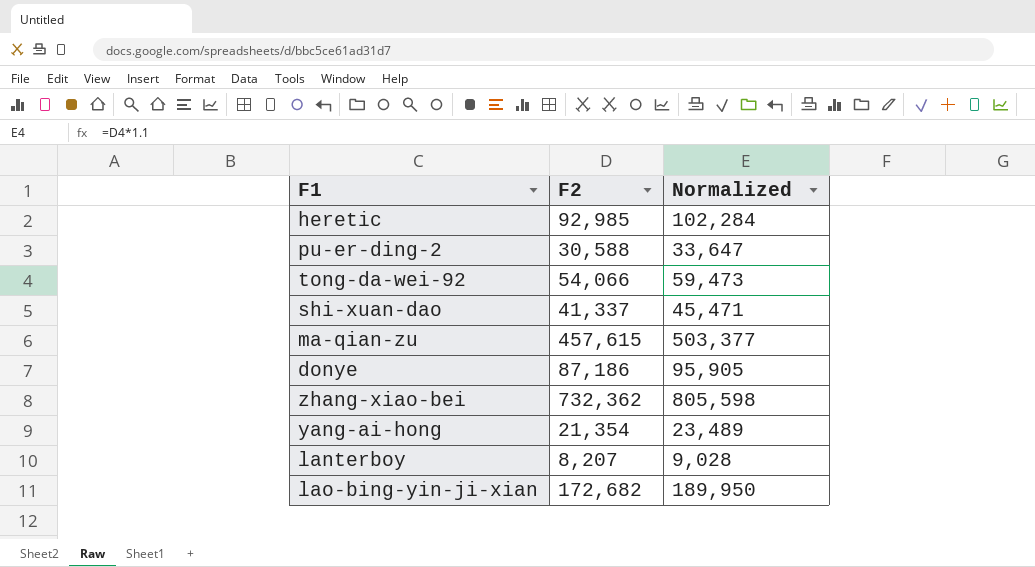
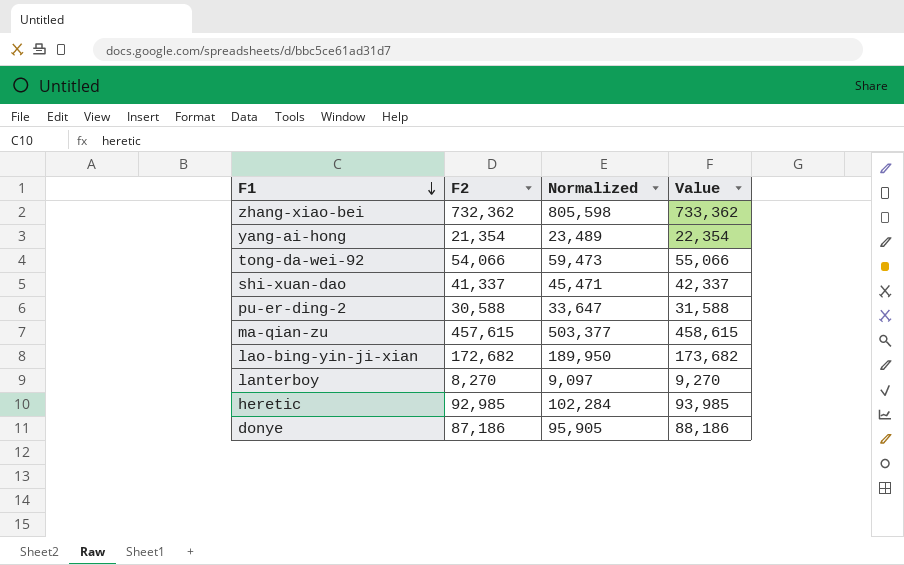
row order: none -> F1 descending
column Value | formula: none -> [F2] + 1000
lanterboy | F2: 8,207 -> 8,270
lanterboy | Normalized: 9,028 -> 9,097

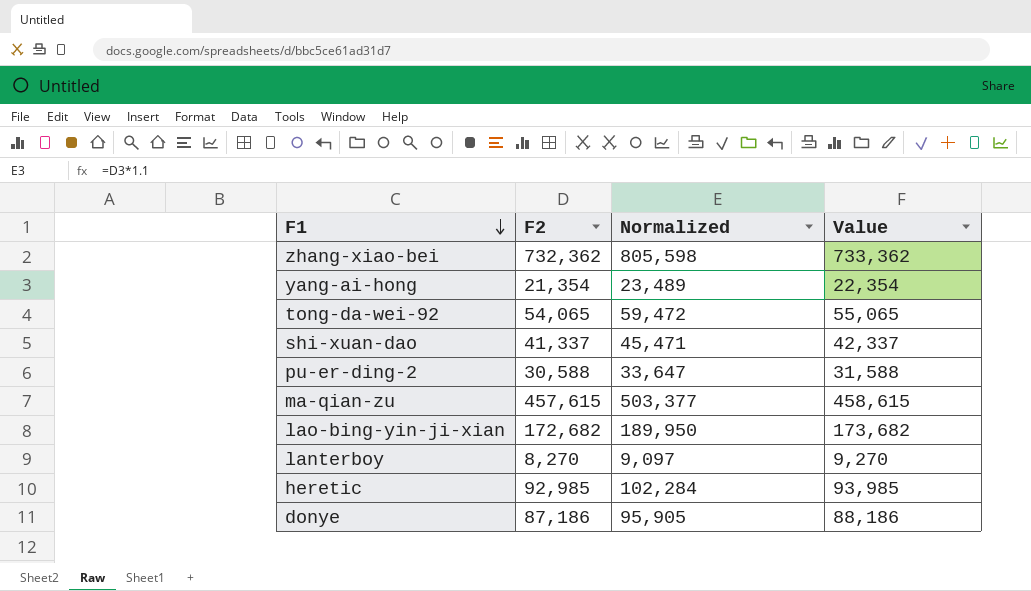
tong-da-wei-92 | F2: 54,066 -> 54,065
tong-da-wei-92 | Normalized: 59,473 -> 59,472
tong-da-wei-92 | Value: 55,066 -> 55,065

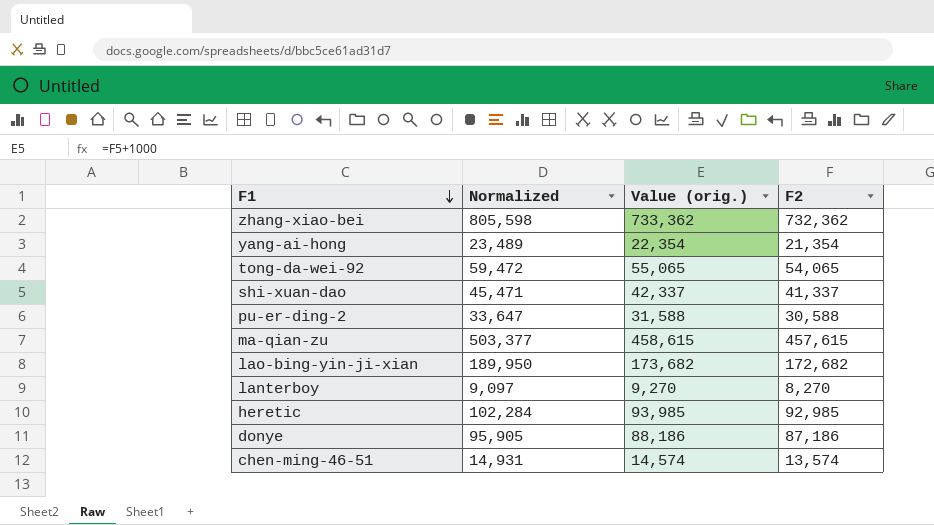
column name: Value -> Value (orig.)
column F2 | position: 2 -> 4
row chen-ming-46-51: none -> 14,931 | 14,574 | 13,574

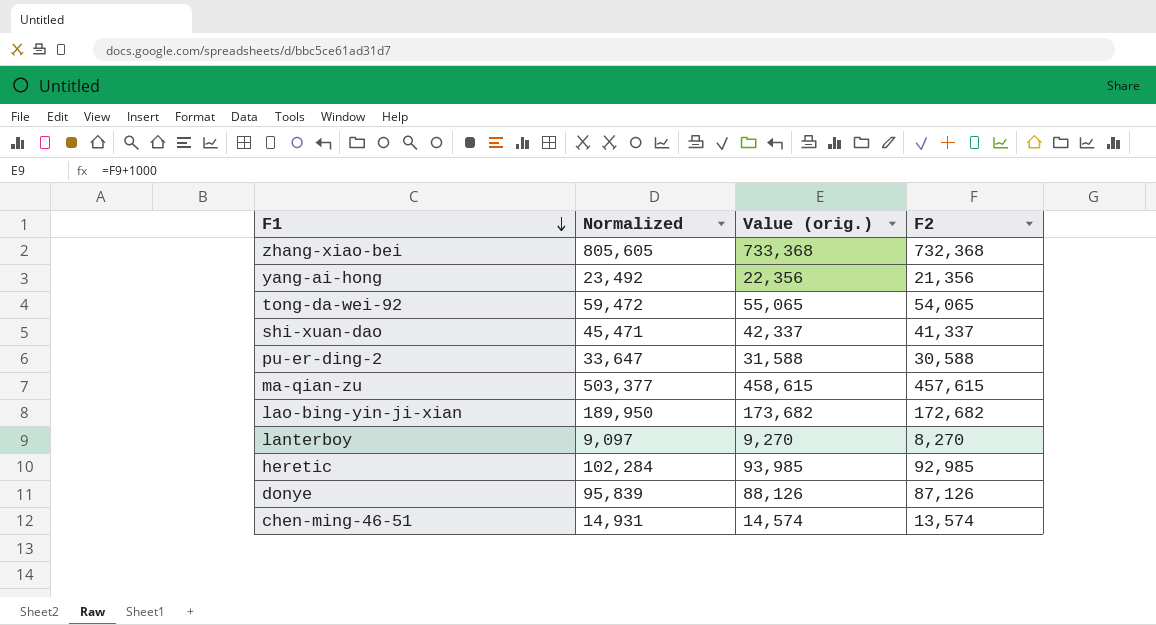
zhang-xiao-bei | Normalized: 805,598 -> 805,605
zhang-xiao-bei | Value (orig.): 733,362 -> 733,368
zhang-xiao-bei | F2: 732,362 -> 732,368
yang-ai-hong | Normalized: 23,489 -> 23,492
yang-ai-hong | Value (orig.): 22,354 -> 22,356
yang-ai-hong | F2: 21,354 -> 21,356
donye | Normalized: 95,905 -> 95,839
donye | Value (orig.): 88,186 -> 88,126
donye | F2: 87,186 -> 87,126

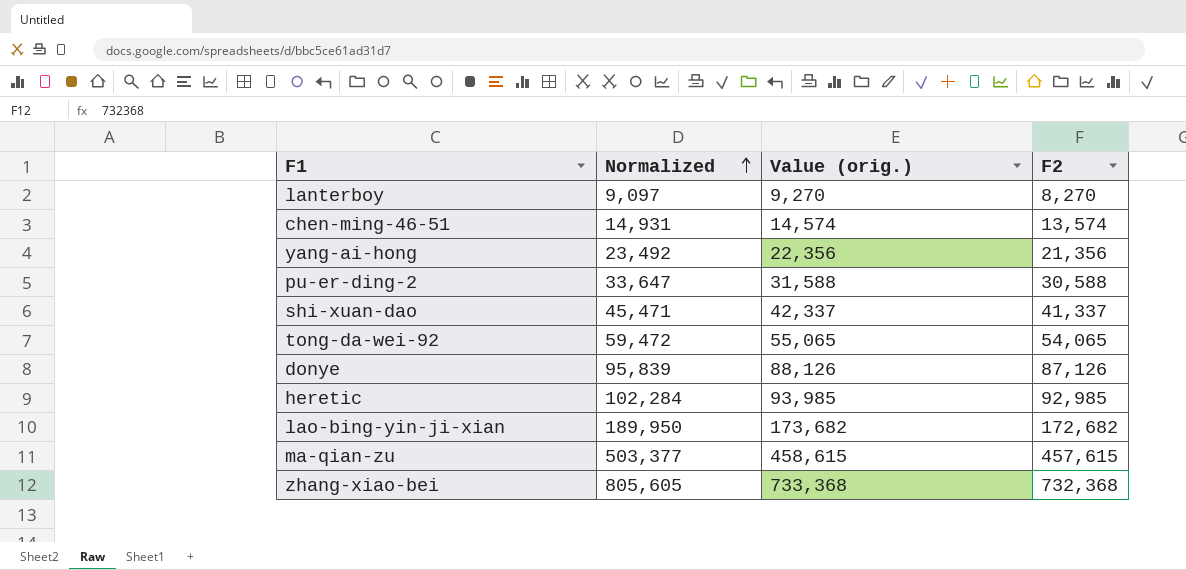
row order: F1 descending -> Normalized ascending

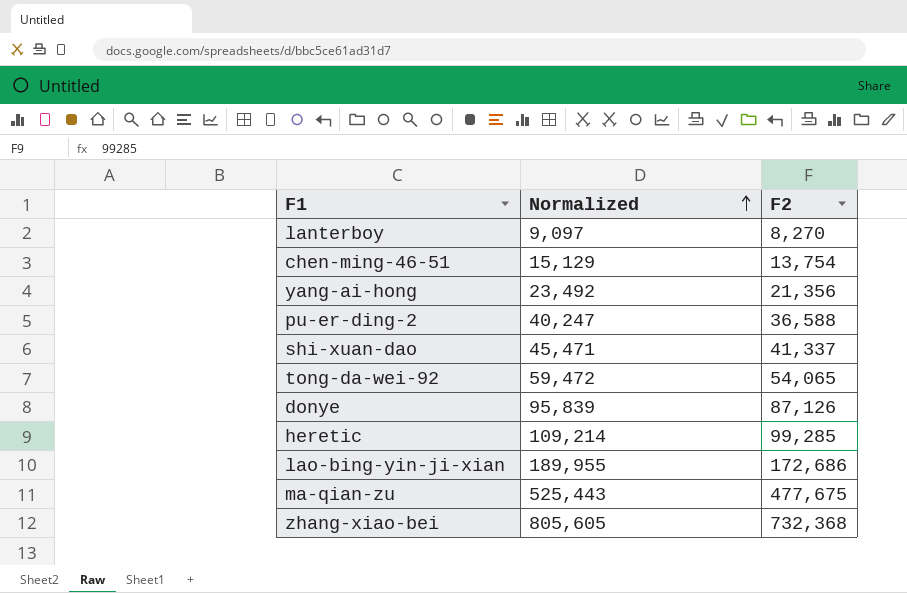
column Value (orig.) | formula: [F2] + 1000 -> none
chen-ming-46-51 | Normalized: 14,931 -> 15,129
chen-ming-46-51 | F2: 13,574 -> 13,754
pu-er-ding-2 | Normalized: 33,647 -> 40,247
pu-er-ding-2 | F2: 30,588 -> 36,588
heretic | Normalized: 102,284 -> 109,214
heretic | F2: 92,985 -> 99,285
lao-bing-yin-ji-xian | Normalized: 189,950 -> 189,955
lao-bing-yin-ji-xian | F2: 172,682 -> 172,686
ma-qian-zu | Normalized: 503,377 -> 525,443
ma-qian-zu | F2: 457,615 -> 477,675

